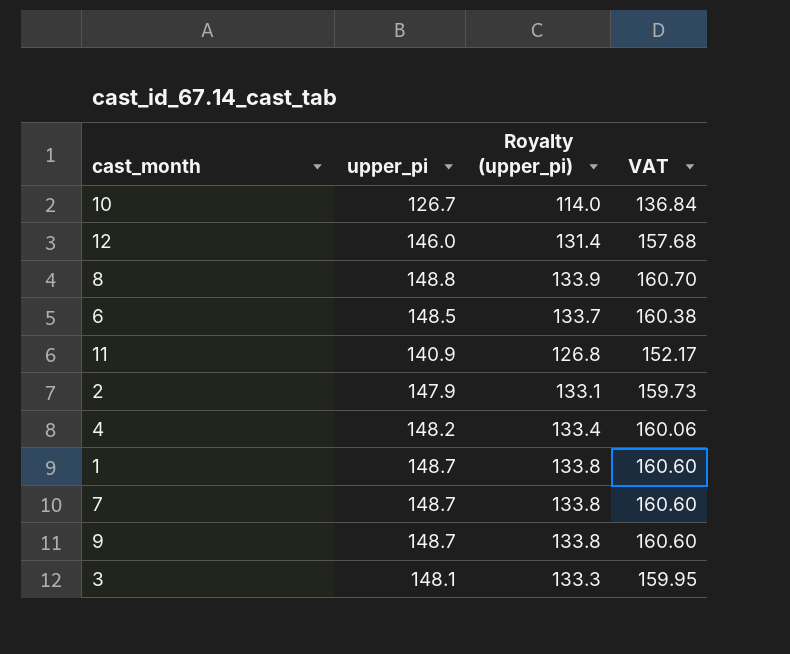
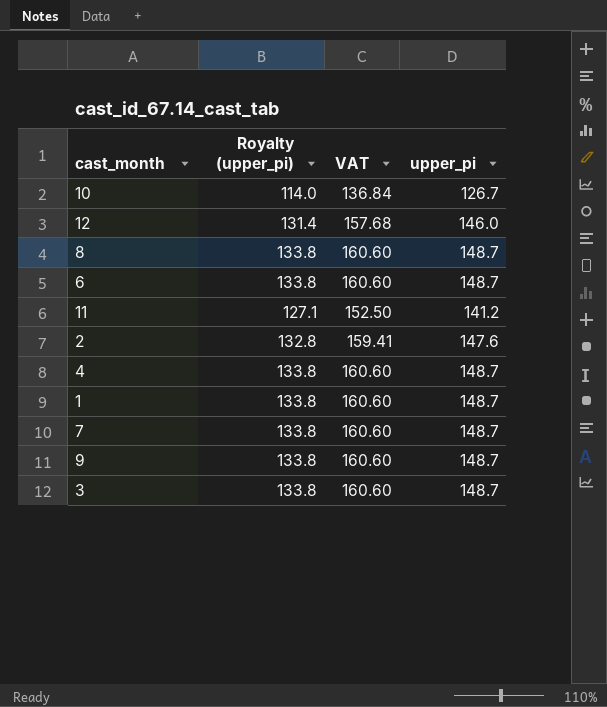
column upper_pi | position: 2 -> 4
8 | Royalty (upper_pi): 133.9 -> 133.8
8 | VAT: 160.70 -> 160.60
8 | upper_pi: 148.8 -> 148.7
6 | Royalty (upper_pi): 133.7 -> 133.8
6 | VAT: 160.38 -> 160.60
6 | upper_pi: 148.5 -> 148.7
11 | Royalty (upper_pi): 126.8 -> 127.1
11 | VAT: 152.17 -> 152.50
11 | upper_pi: 140.9 -> 141.2
2 | Royalty (upper_pi): 133.1 -> 132.8
2 | VAT: 159.73 -> 159.41
2 | upper_pi: 147.9 -> 147.6
4 | Royalty (upper_pi): 133.4 -> 133.8
4 | VAT: 160.06 -> 160.60
4 | upper_pi: 148.2 -> 148.7
3 | Royalty (upper_pi): 133.3 -> 133.8
3 | VAT: 159.95 -> 160.60
3 | upper_pi: 148.1 -> 148.7

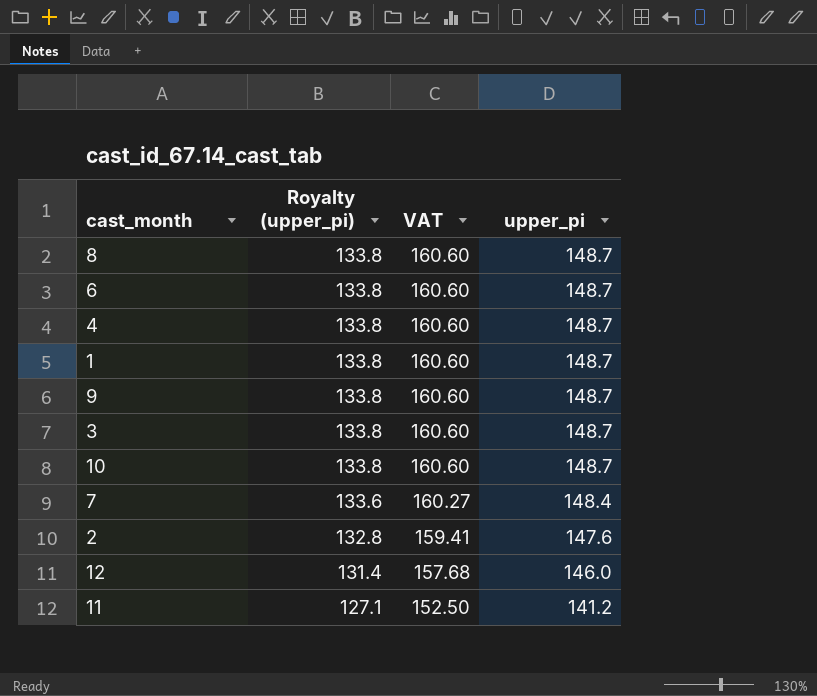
row order: none -> Royalty (upper_pi) descending
10 | Royalty (upper_pi): 114.0 -> 133.8
10 | VAT: 136.84 -> 160.60
10 | upper_pi: 126.7 -> 148.7
7 | Royalty (upper_pi): 133.8 -> 133.6
7 | VAT: 160.60 -> 160.27
7 | upper_pi: 148.7 -> 148.4

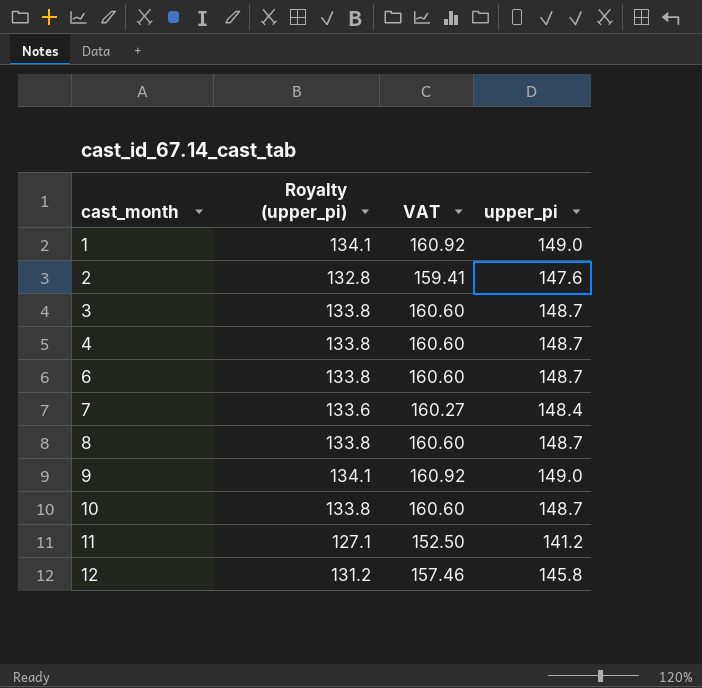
row order: Royalty (upper_pi) descending -> cast_month ascending
1 | Royalty (upper_pi): 133.8 -> 134.1
1 | VAT: 160.60 -> 160.92
1 | upper_pi: 148.7 -> 149.0
9 | Royalty (upper_pi): 133.8 -> 134.1
9 | VAT: 160.60 -> 160.92
9 | upper_pi: 148.7 -> 149.0
12 | Royalty (upper_pi): 131.4 -> 131.2
12 | VAT: 157.68 -> 157.46
12 | upper_pi: 146.0 -> 145.8

